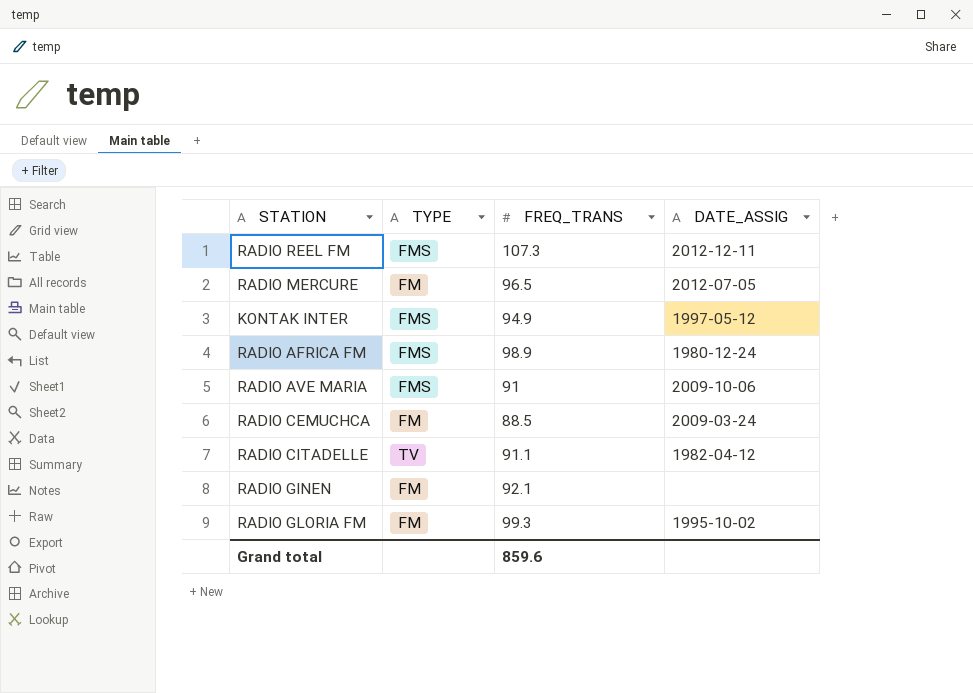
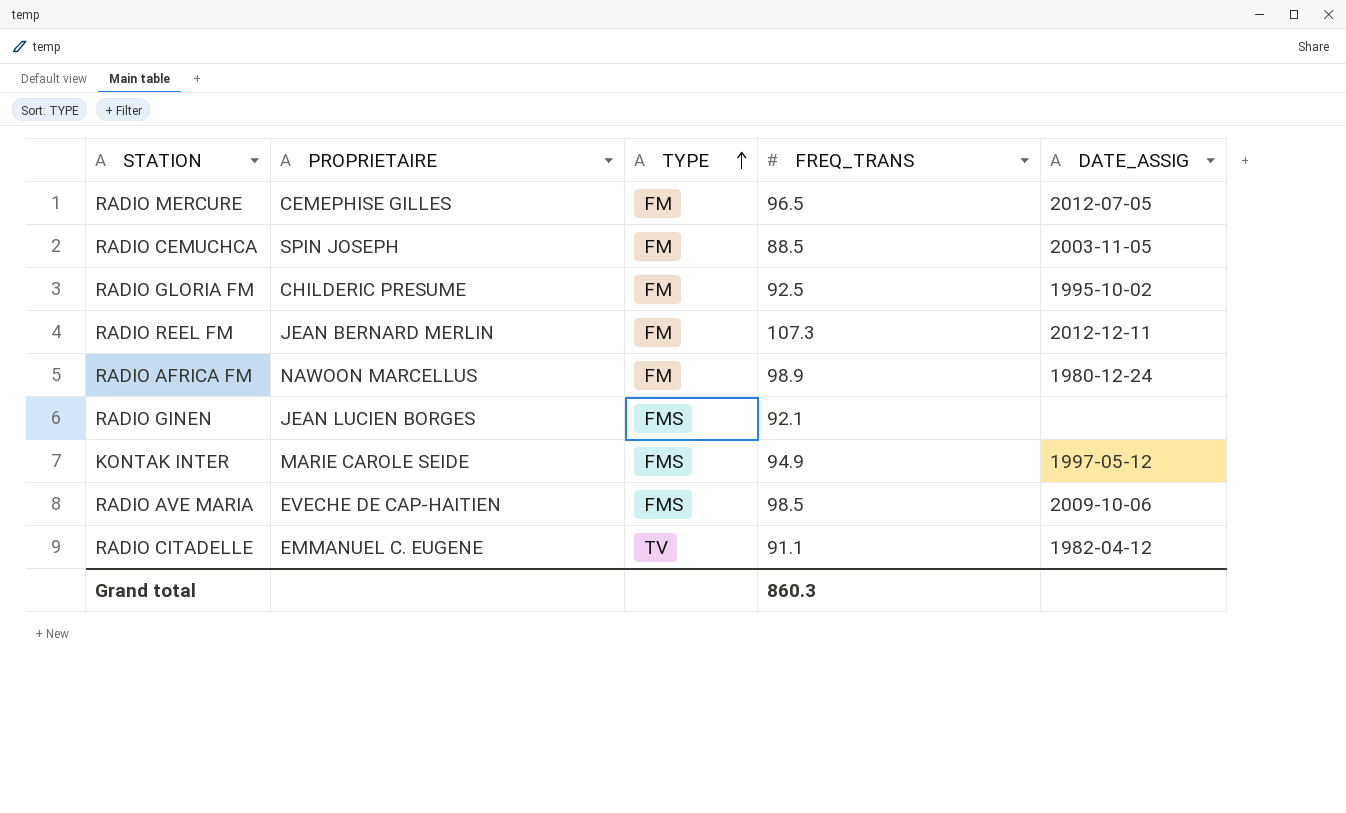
row order: none -> TYPE ascending
column PROPRIETAIRE | position: none -> 2
RADIO CEMUCHCA | DATE_ASSIG: 2009-03-24 -> 2003-11-05
RADIO GLORIA FM | FREQ_TRANS: 99.3 -> 92.5
RADIO REEL FM | TYPE: FMS -> FM
RADIO AFRICA FM | TYPE: FMS -> FM
RADIO GINEN | TYPE: FM -> FMS
RADIO AVE MARIA | FREQ_TRANS: 91 -> 98.5
Grand total | FREQ_TRANS: 859.6 -> 860.3

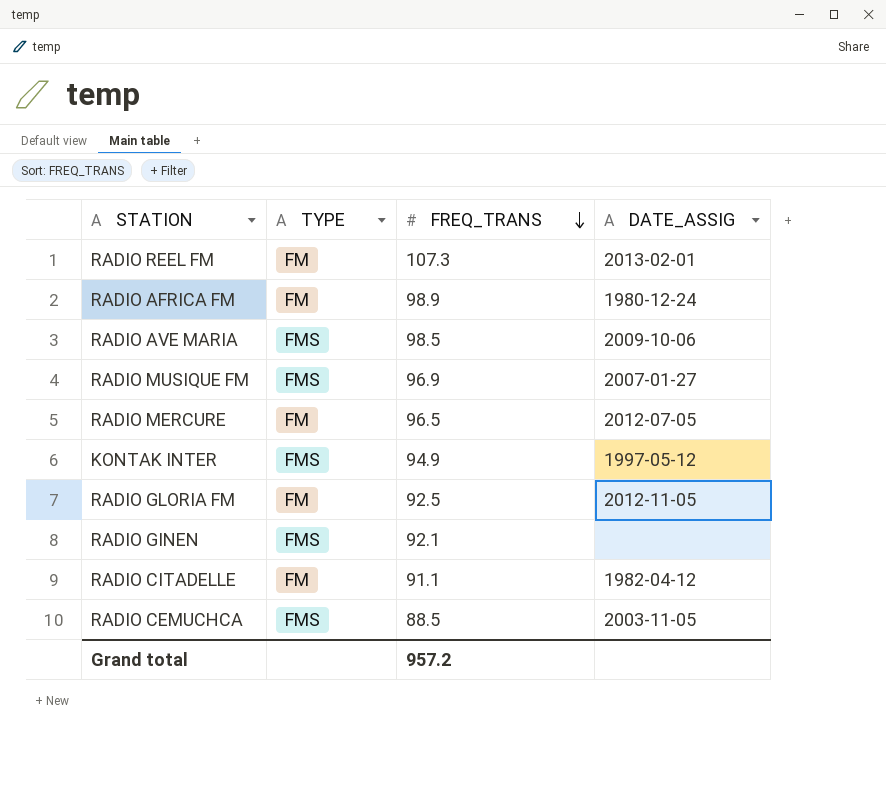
row order: TYPE ascending -> FREQ_TRANS descending
column PROPRIETAIRE | position: 2 -> none
RADIO REEL FM | DATE_ASSIG: 2012-12-11 -> 2013-02-01
row RADIO MUSIQUE FM: none -> FMS | 96.9 | 2007-01-27
RADIO GLORIA FM | DATE_ASSIG: 1995-10-02 -> 2012-11-05
RADIO CITADELLE | TYPE: TV -> FM
RADIO CEMUCHCA | TYPE: FM -> FMS
Grand total | FREQ_TRANS: 860.3 -> 957.2

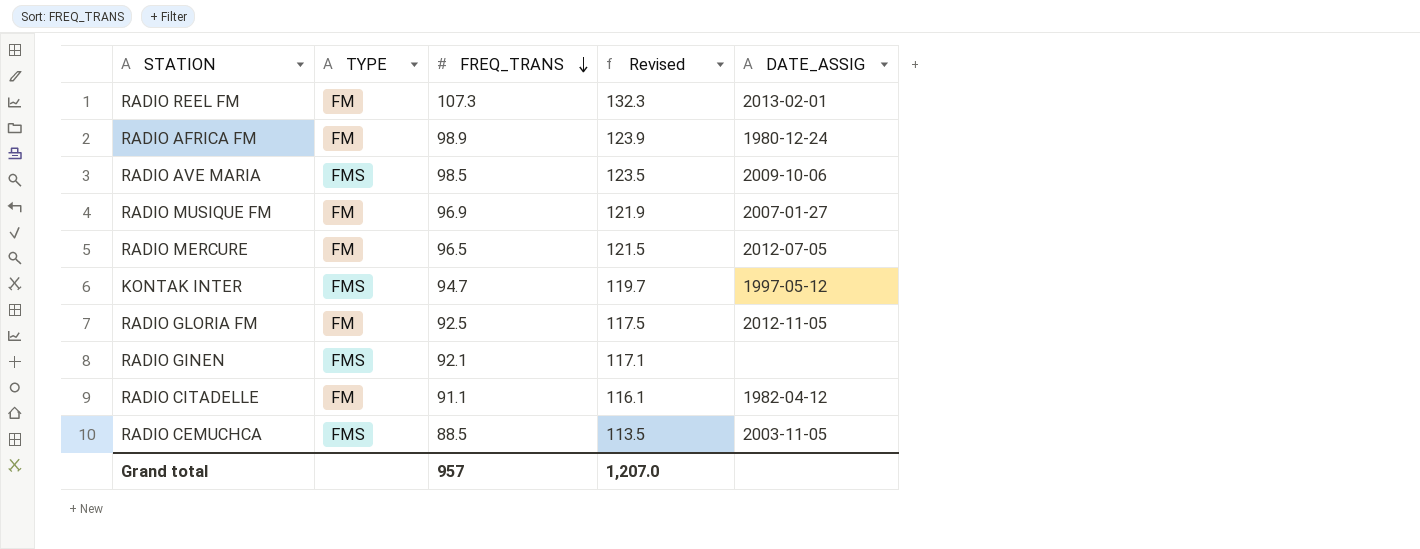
column Revised | formula: none -> [FREQ_TRANS] + 25
RADIO MUSIQUE FM | TYPE: FMS -> FM
KONTAK INTER | FREQ_TRANS: 94.9 -> 94.7
Grand total | FREQ_TRANS: 957.2 -> 957

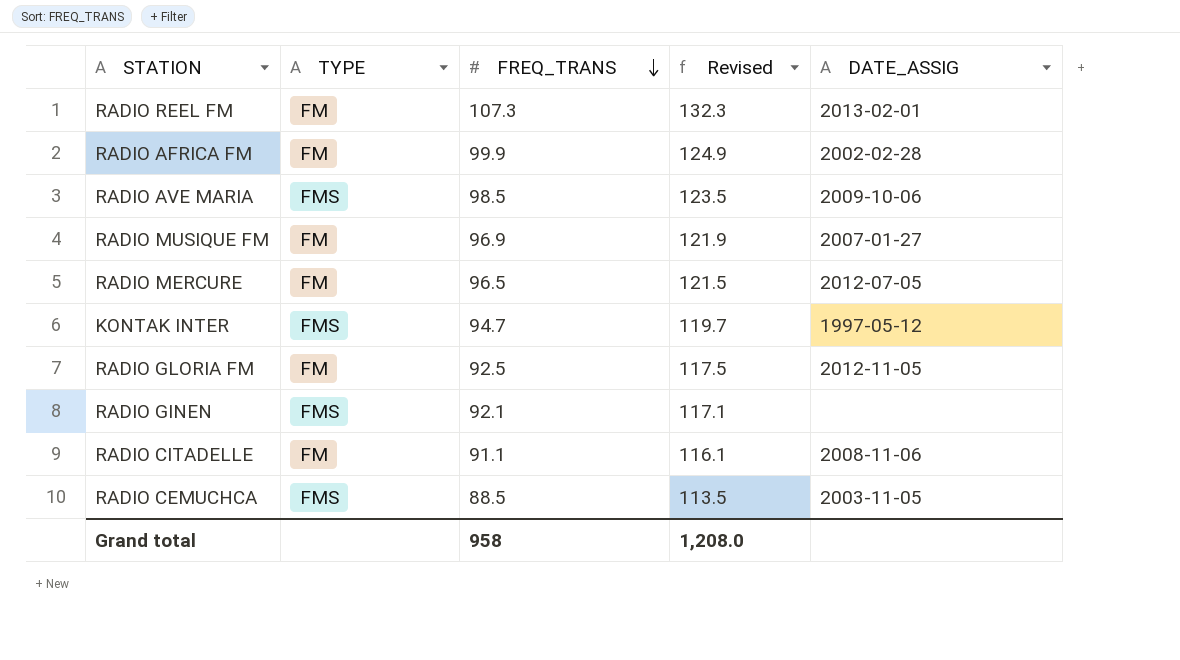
RADIO AFRICA FM | FREQ_TRANS: 98.9 -> 99.9
RADIO AFRICA FM | Revised: 123.9 -> 124.9
RADIO AFRICA FM | DATE_ASSIG: 1980-12-24 -> 2002-02-28
RADIO CITADELLE | DATE_ASSIG: 1982-04-12 -> 2008-11-06
Grand total | FREQ_TRANS: 957 -> 958
Grand total | Revised: 1,207.0 -> 1,208.0

